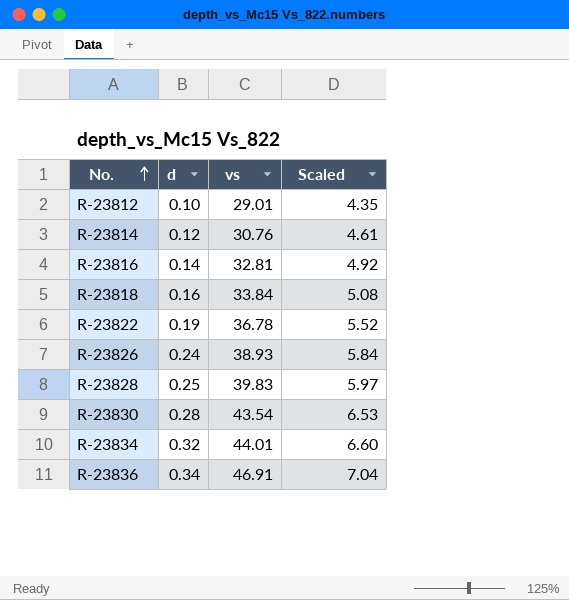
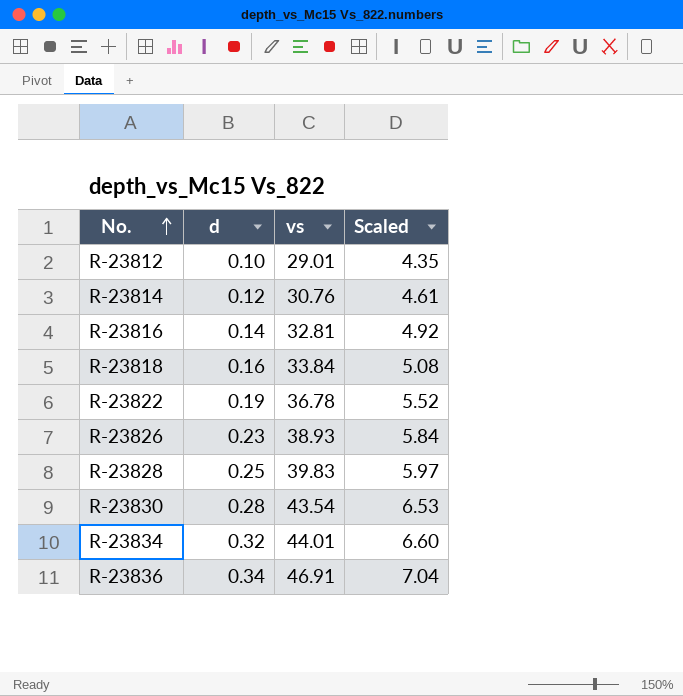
R-23826 | d: 0.24 -> 0.23

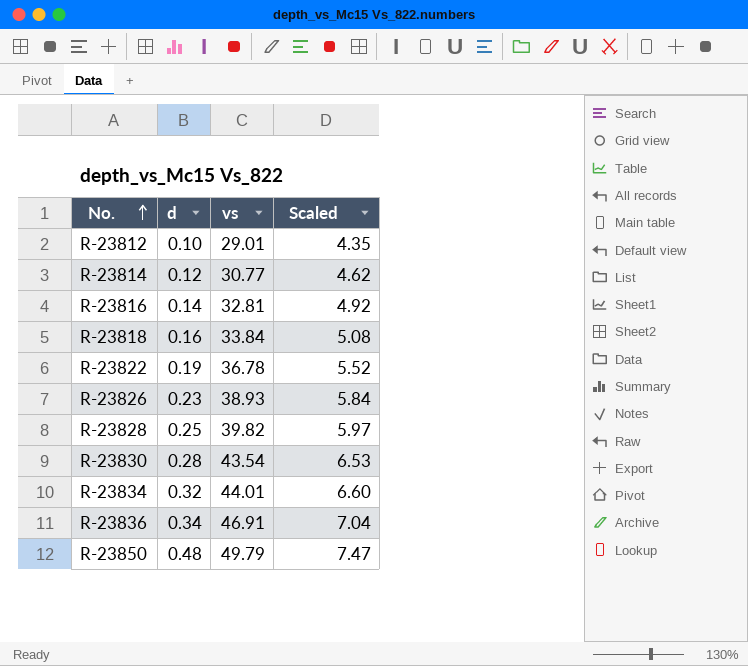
R-23814 | vs: 30.76 -> 30.77
R-23814 | Scaled: 4.61 -> 4.62
R-23828 | vs: 39.83 -> 39.82
row R-23850: none -> 0.48 | 49.79 | 7.47

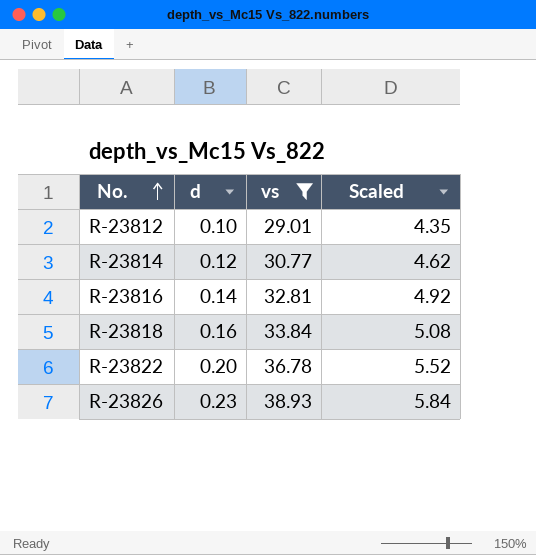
filter: none -> vs <= 38.93
R-23822 | d: 0.19 -> 0.20

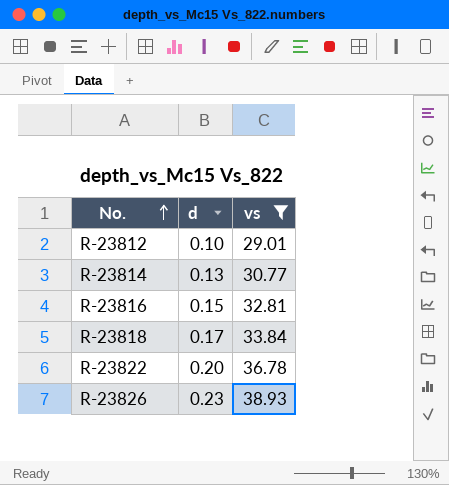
column Scaled | formula: [vs] * 0.15 -> none
R-23814 | d: 0.12 -> 0.13
R-23816 | d: 0.14 -> 0.15
R-23818 | d: 0.16 -> 0.17

